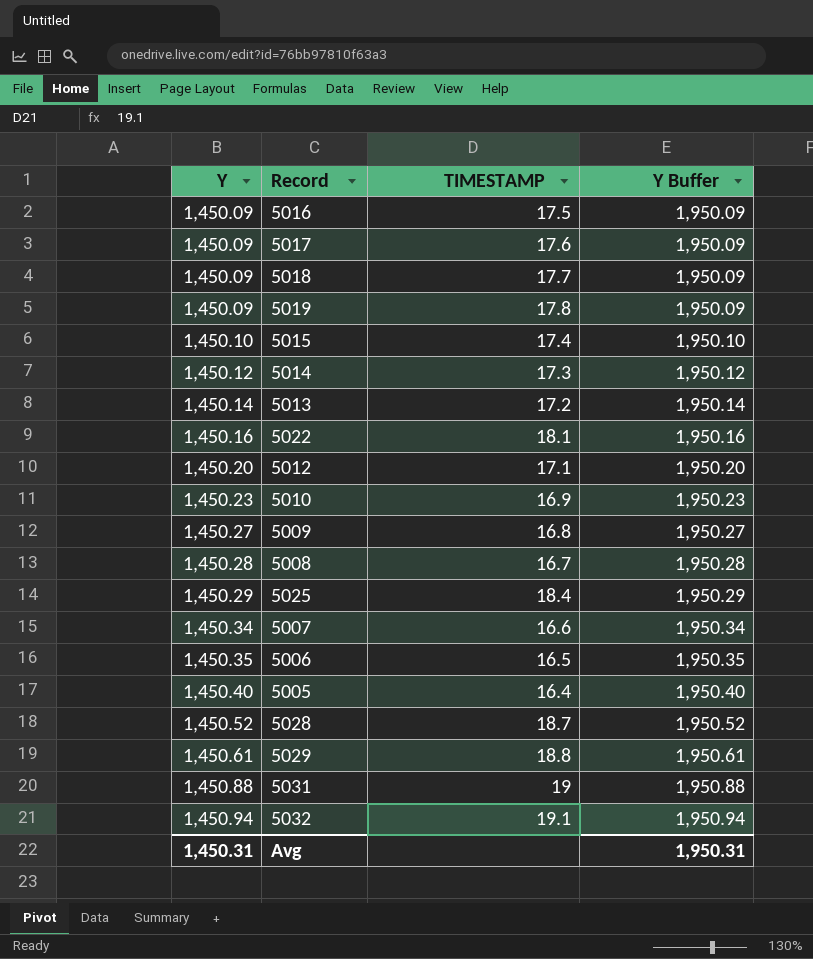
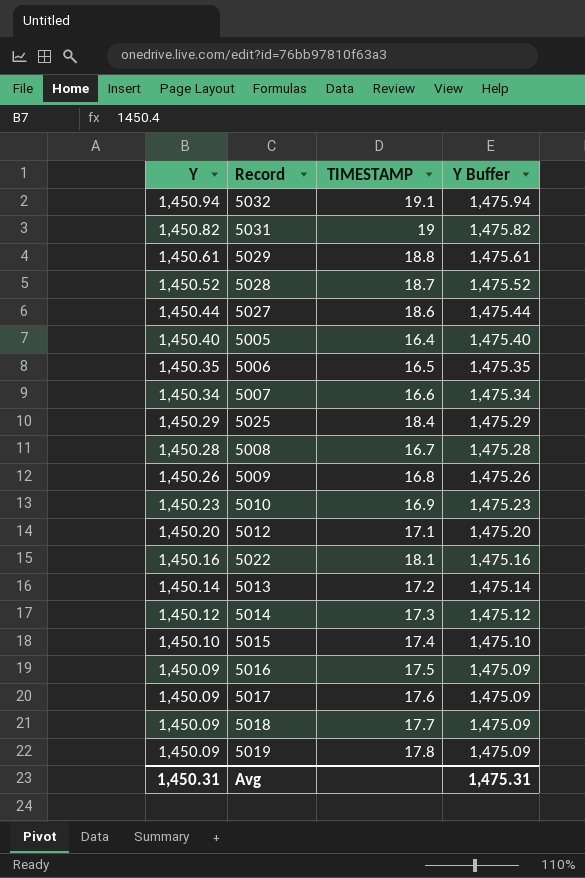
row order: Y ascending -> Y descending
column Y Buffer | formula: [Y] + 500 -> [Y] + 25
5031 | Y: 1,450.88 -> 1,450.82
row 5027: none -> 1,450.44 | 18.6 | 1,475.44
5009 | Y: 1,450.27 -> 1,450.26
Avg | Y Buffer: 1,950.31 -> 1,475.31

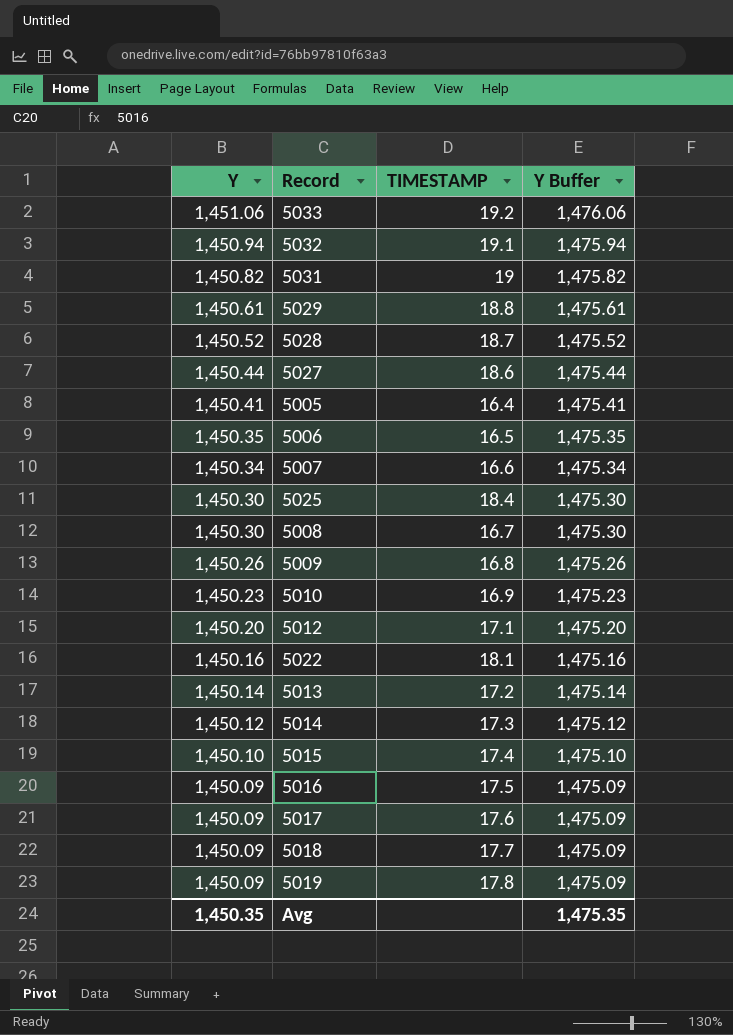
row 5033: none -> 1,451.06 | 19.2 | 1,476.06
5005 | Y: 1,450.40 -> 1,450.41
5005 | Y Buffer: 1,475.40 -> 1,475.41
5025 | Y: 1,450.29 -> 1,450.30
5025 | Y Buffer: 1,475.29 -> 1,475.30
5008 | Y: 1,450.28 -> 1,450.30
5008 | Y Buffer: 1,475.28 -> 1,475.30
Avg | Y: 1,450.31 -> 1,450.35
Avg | Y Buffer: 1,475.31 -> 1,475.35

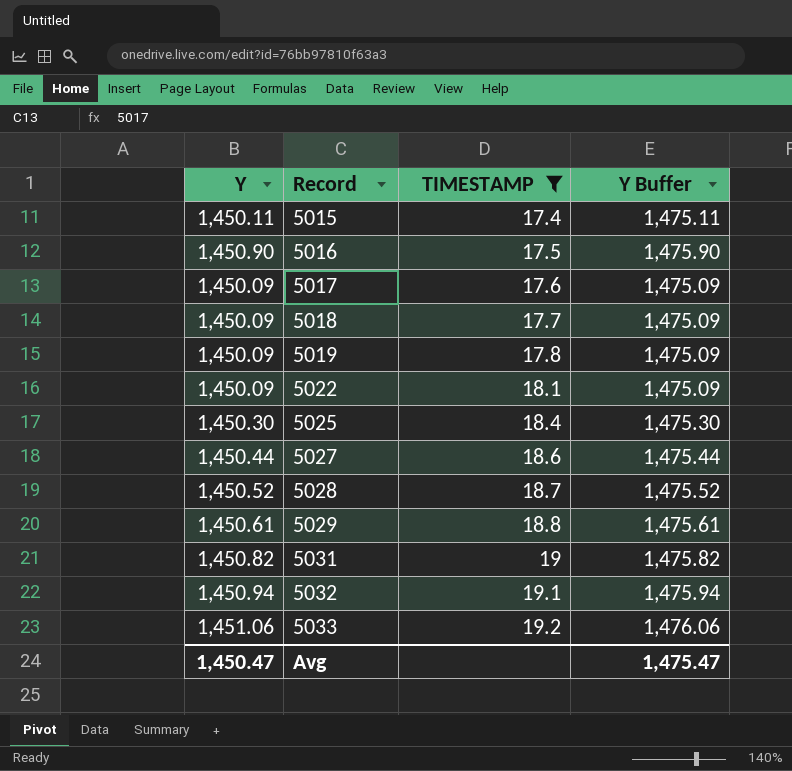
filter: none -> TIMESTAMP >= 17.4
row order: Y descending -> Record ascending
5015 | Y: 1,450.10 -> 1,450.11
5015 | Y Buffer: 1,475.10 -> 1,475.11
5016 | Y: 1,450.09 -> 1,450.90
5016 | Y Buffer: 1,475.09 -> 1,475.90
5022 | Y: 1,450.16 -> 1,450.09
5022 | Y Buffer: 1,475.16 -> 1,475.09
Avg | Y: 1,450.35 -> 1,450.47
Avg | Y Buffer: 1,475.35 -> 1,475.47

